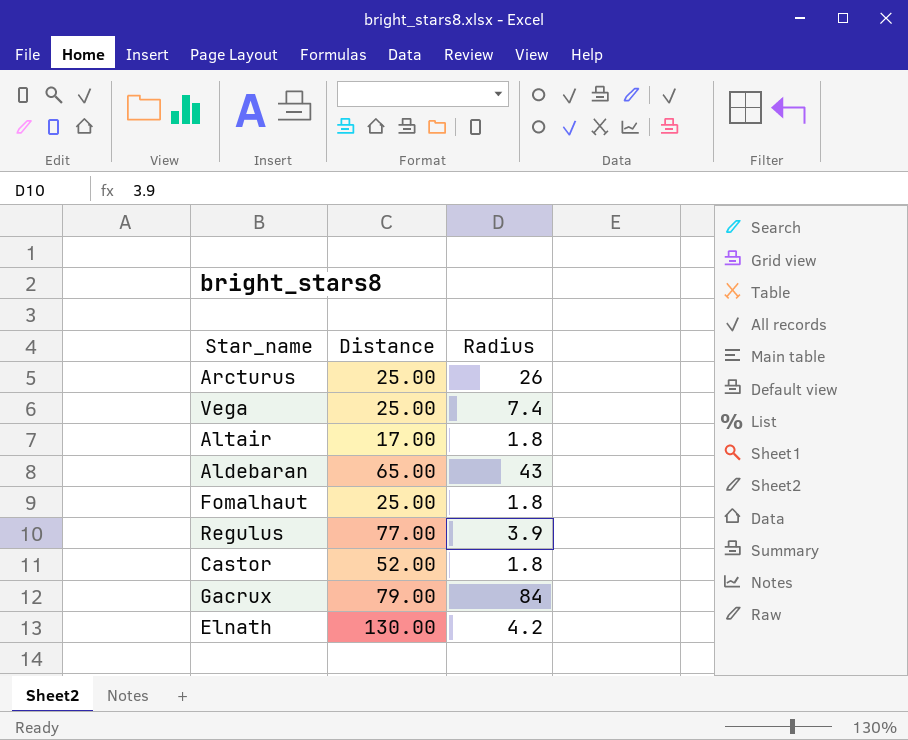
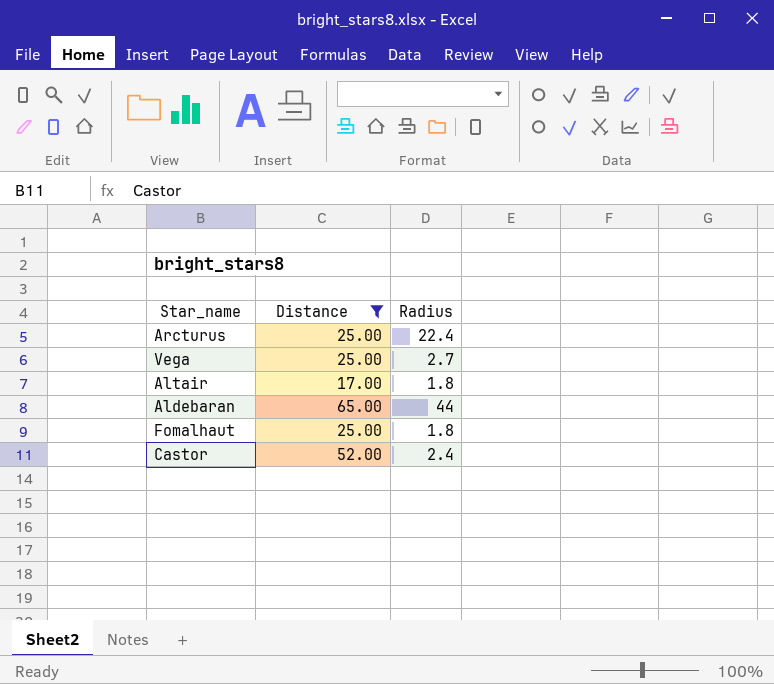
filter: none -> Distance <= 65.00
Arcturus | Radius: 26 -> 22.4
Vega | Radius: 7.4 -> 2.7
Aldebaran | Radius: 43 -> 44
Castor | Radius: 1.8 -> 2.4

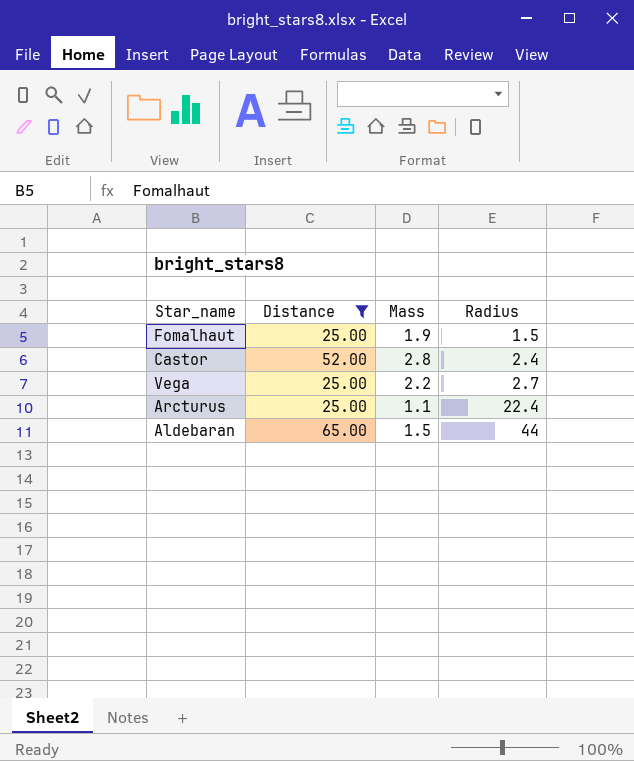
row order: none -> Radius ascending
column Mass | position: none -> 3
row Altair: 17.00 | 1.8 -> none
Fomalhaut | Radius: 1.8 -> 1.5

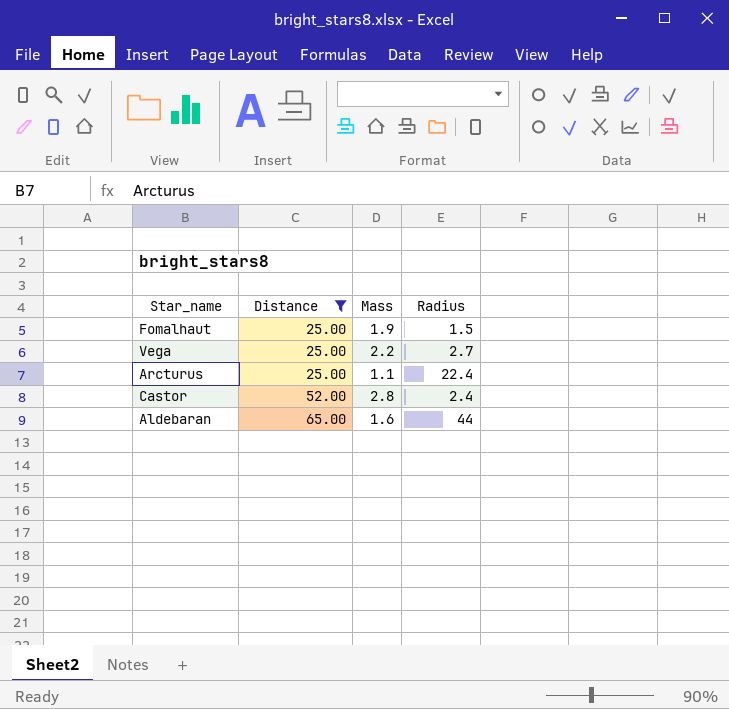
row order: Radius ascending -> Distance ascending
Aldebaran | Mass: 1.5 -> 1.6

